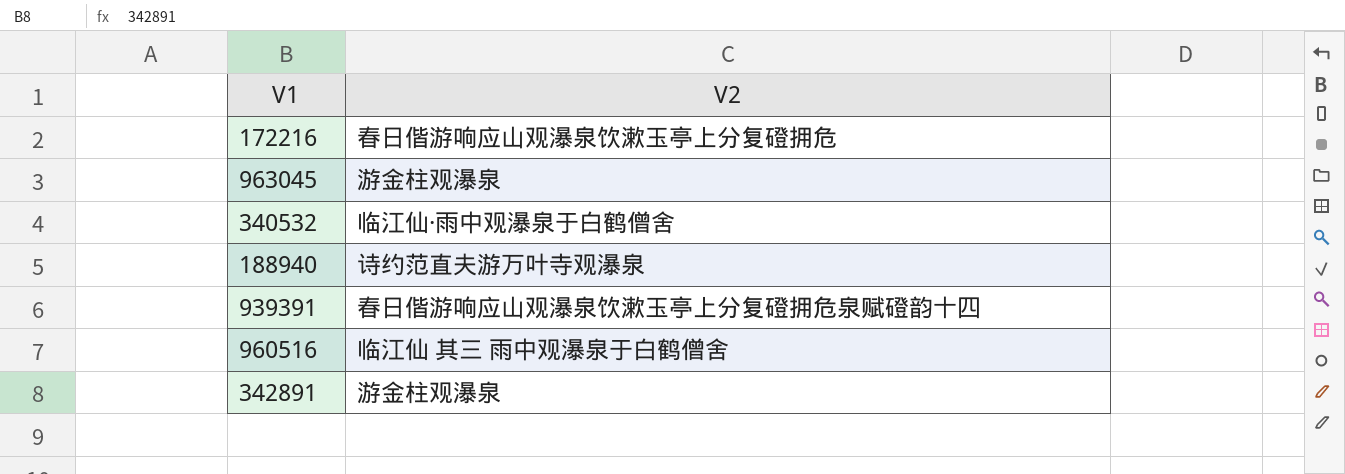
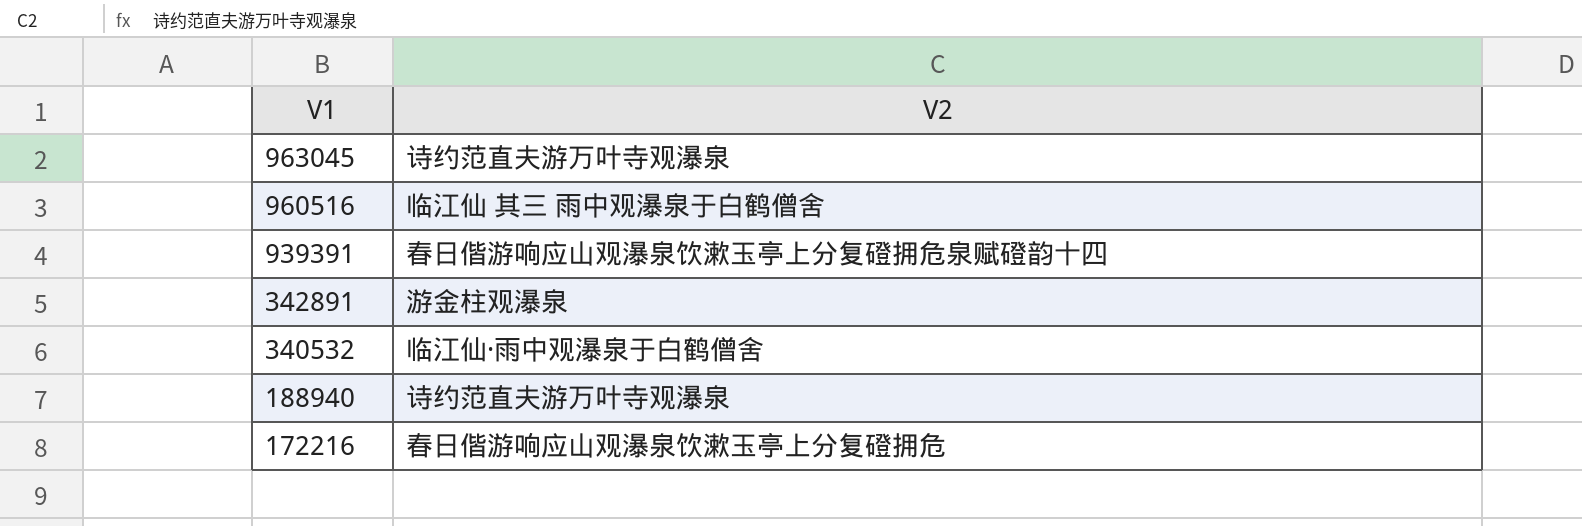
row order: none -> V1 descending
963045 | V2: 游金柱观瀑泉 -> 诗约范直夫游万叶寺观瀑泉

